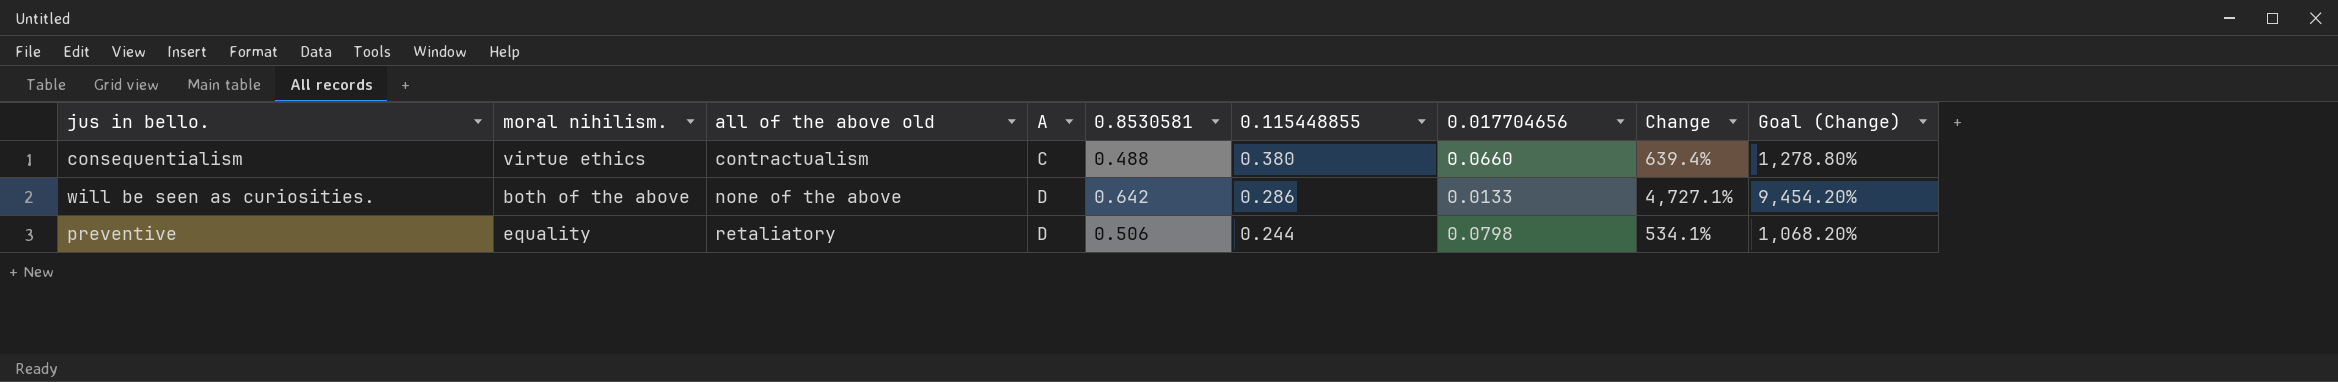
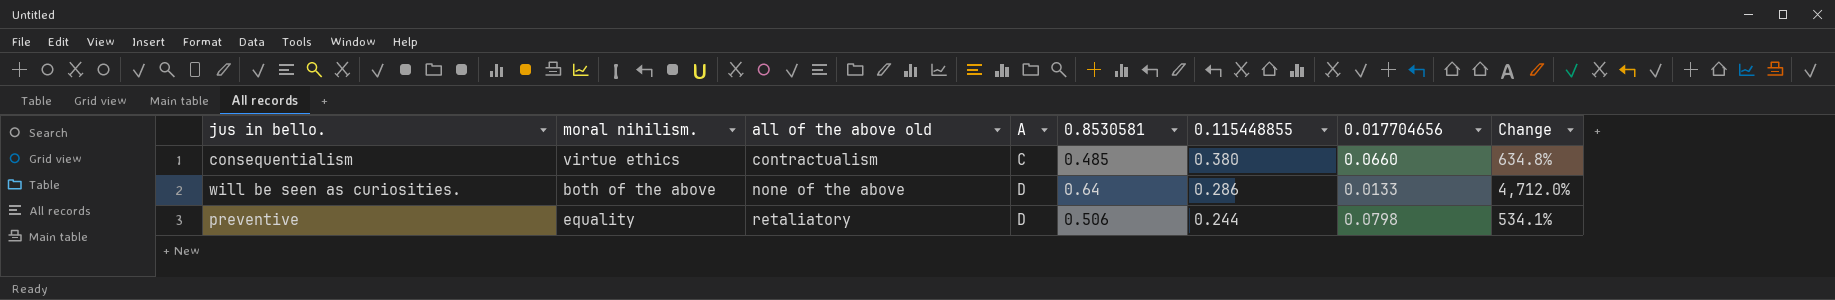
column Goal (Change) | formula: [Change] * 2 -> none
consequentialism | 0.8530581: 0.488 -> 0.485
consequentialism | Change: 639.4% -> 634.8%
will be seen as curiosities. | 0.8530581: 0.642 -> 0.64
will be seen as curiosities. | Change: 4,727.1% -> 4,712.0%

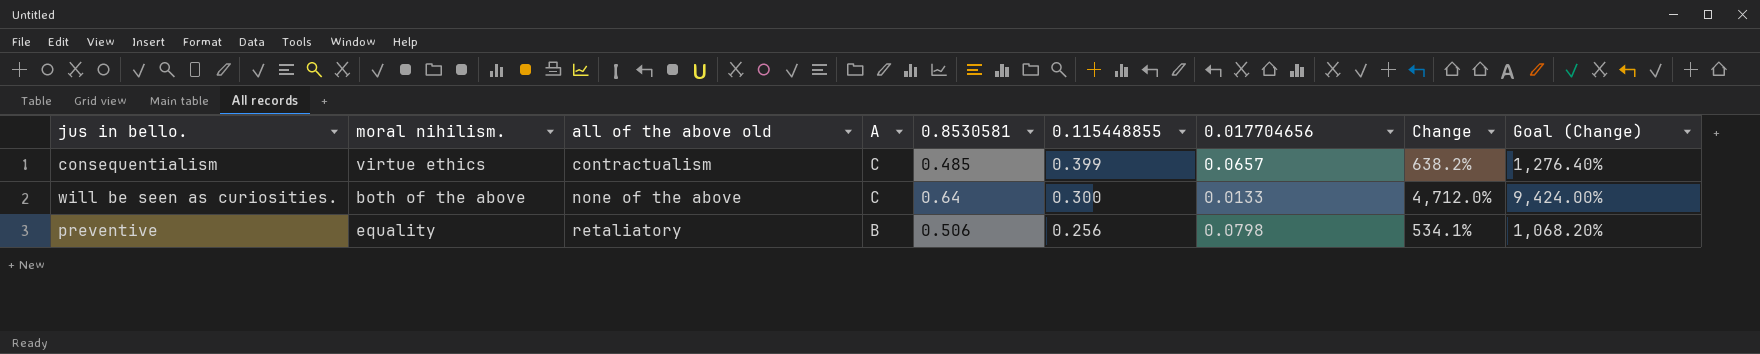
column Goal (Change) | formula: none -> [Change] * 2
consequentialism | 0.115448855: 0.380 -> 0.399
consequentialism | 0.017704656: 0.0660 -> 0.0657
consequentialism | Change: 634.8% -> 638.2%
will be seen as curiosities. | A: D -> C
will be seen as curiosities. | 0.115448855: 0.286 -> 0.300
preventive | A: D -> B
preventive | 0.115448855: 0.244 -> 0.256

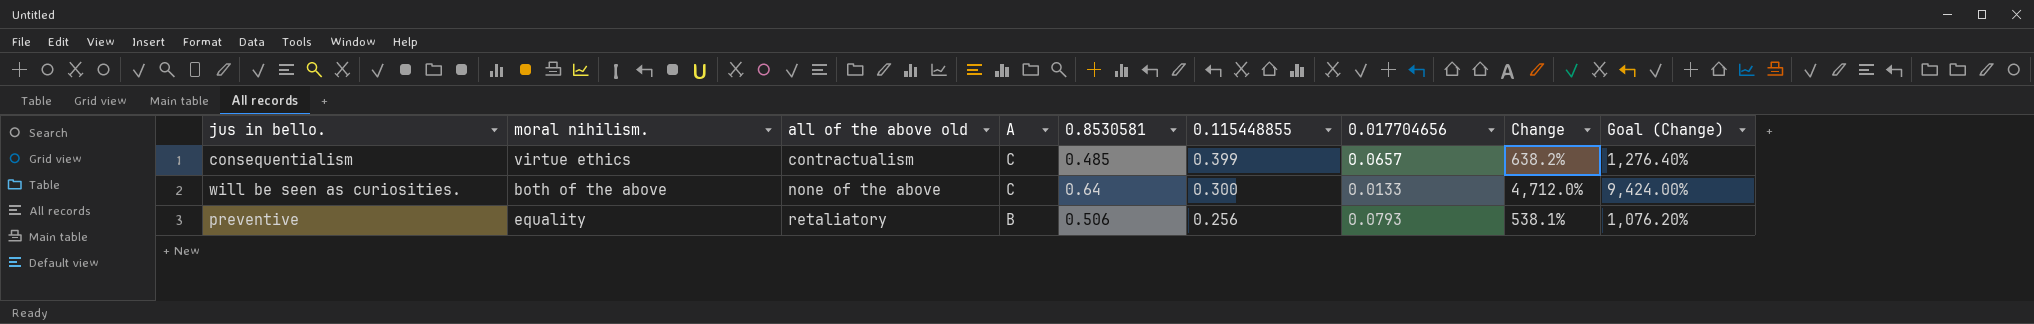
preventive | 0.017704656: 0.0798 -> 0.0793
preventive | Change: 534.1% -> 538.1%
preventive | Goal (Change): 1,068.20% -> 1,076.20%

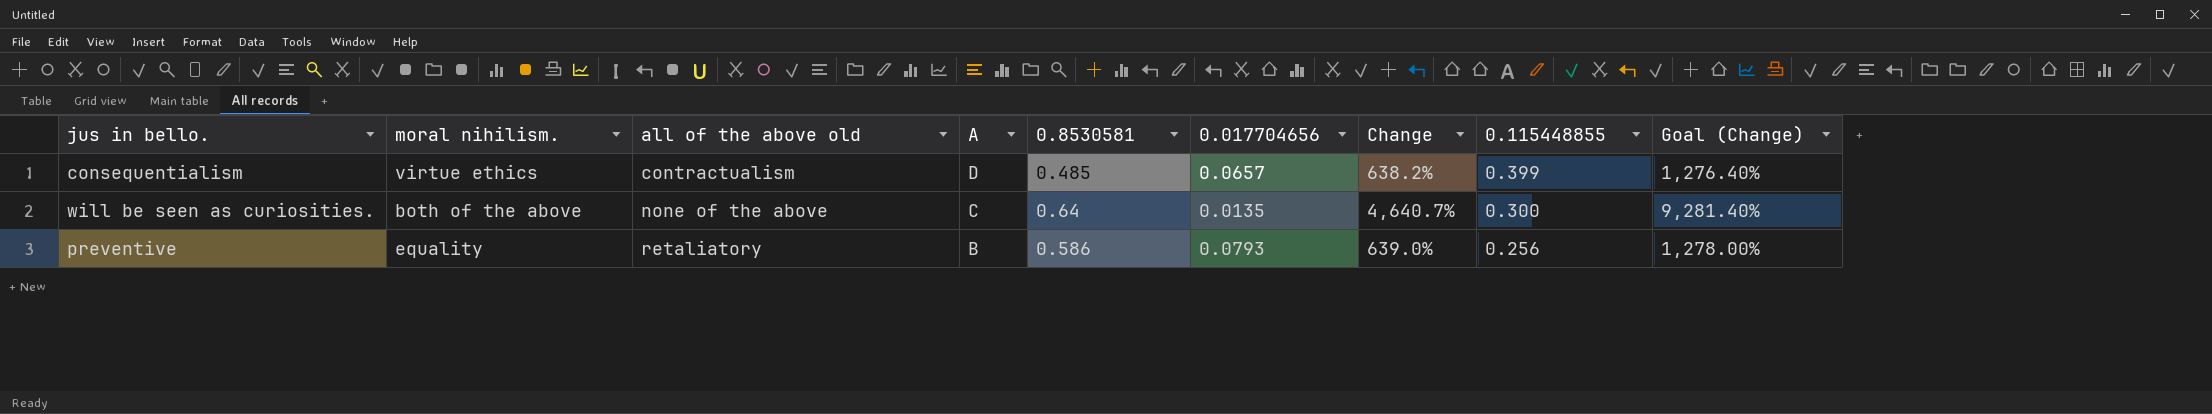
column 0.115448855 | position: 6 -> 8
consequentialism | A: C -> D
will be seen as curiosities. | 0.017704656: 0.0133 -> 0.0135
will be seen as curiosities. | Change: 4,712.0% -> 4,640.7%
will be seen as curiosities. | Goal (Change): 9,424.00% -> 9,281.40%
preventive | 0.8530581: 0.506 -> 0.586
preventive | Change: 538.1% -> 639.0%
preventive | Goal (Change): 1,076.20% -> 1,278.00%

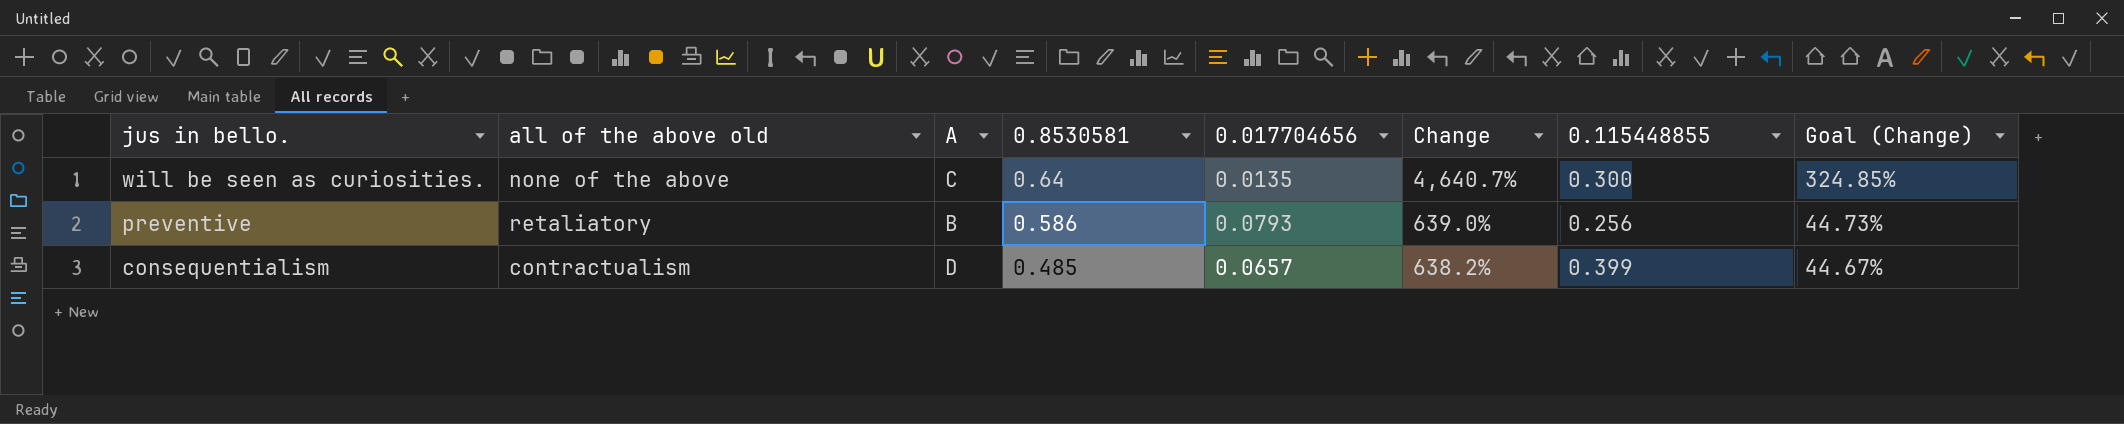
row order: all of the above old ascending -> jus in bello. descending
column moral nihilism. | position: 2 -> none
column Goal (Change) | formula: [Change] * 2 -> [Change] * 0.07

